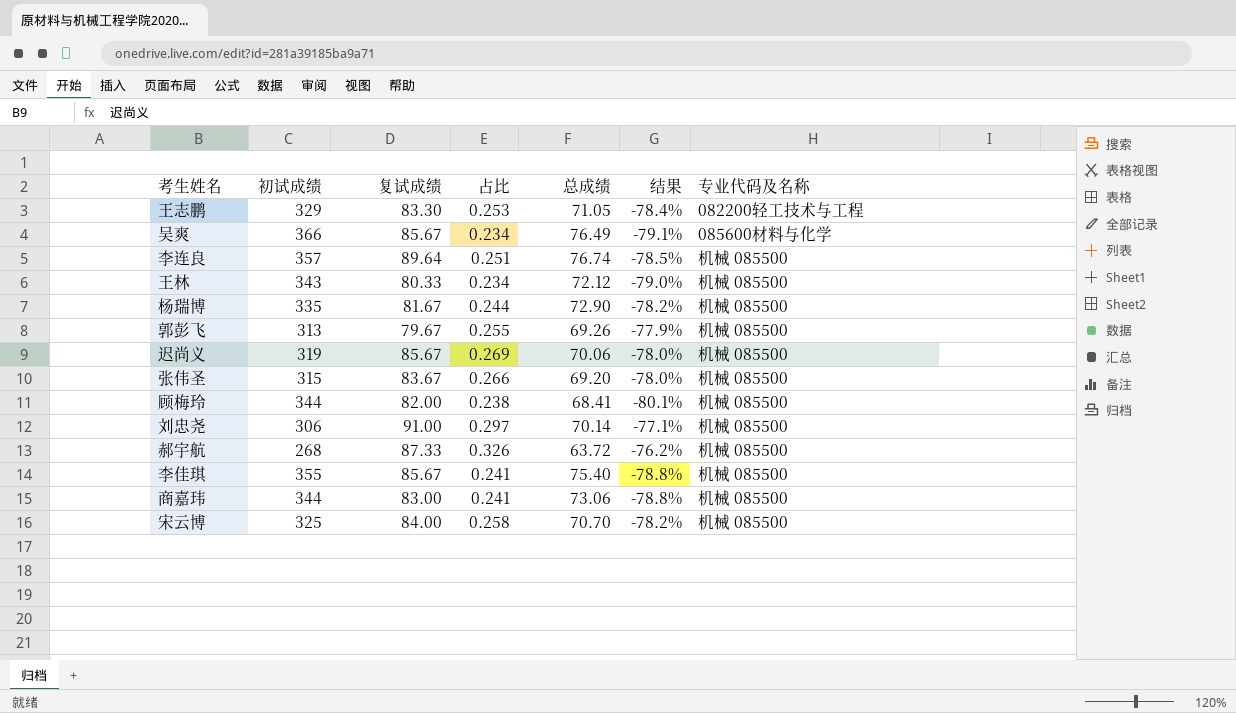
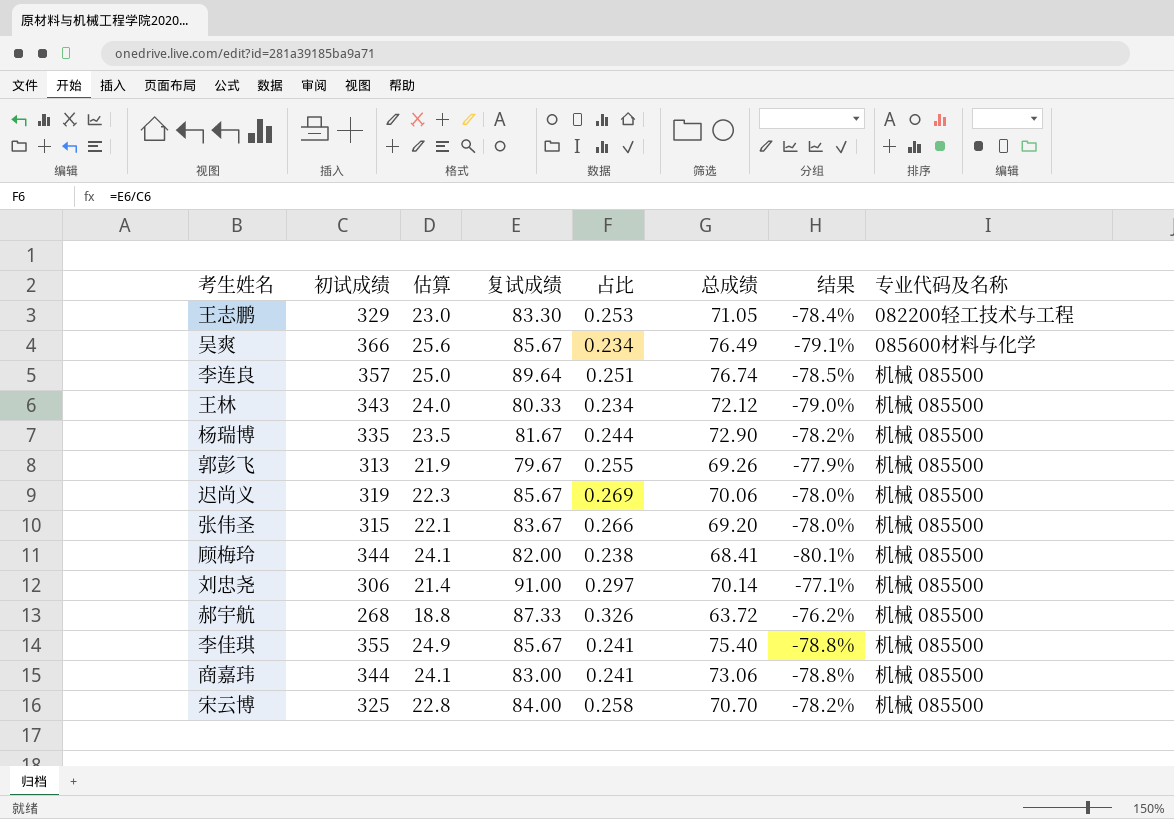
column 估算 | formula: none -> [初试成绩] * 0.07

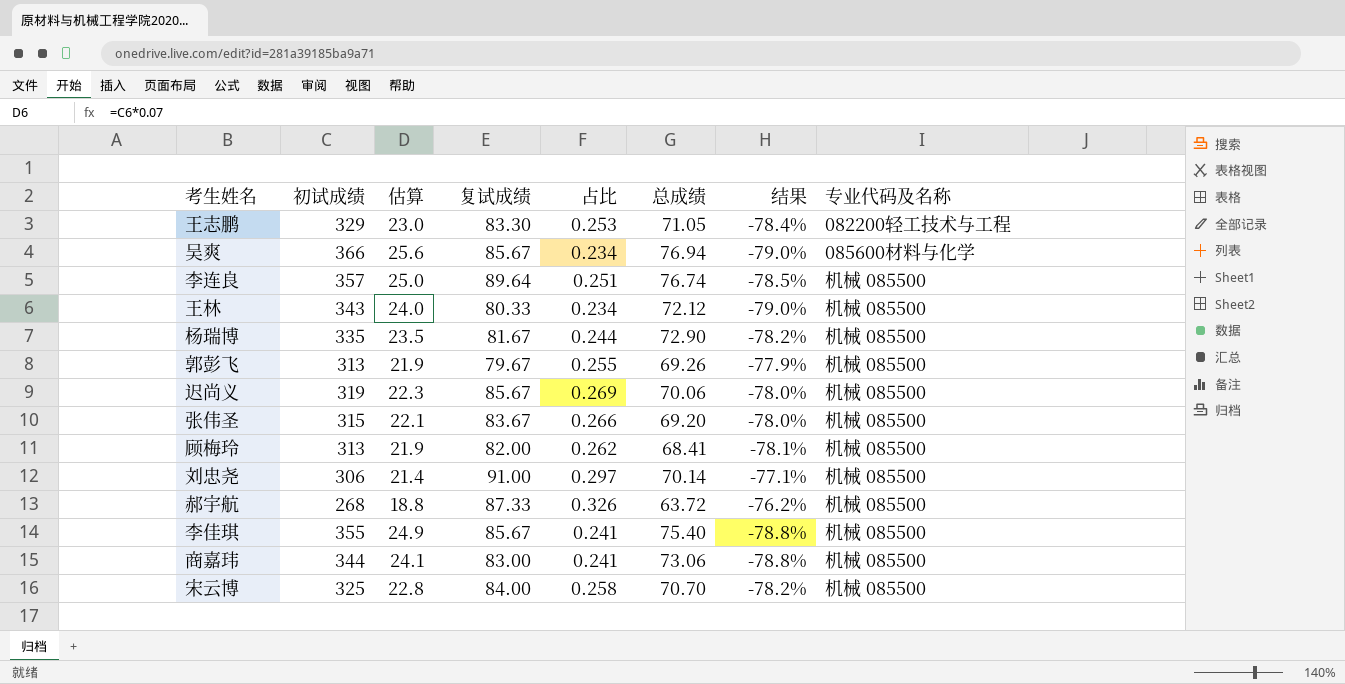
吴爽 | 总成绩: 76.49 -> 76.94
吴爽 | 结果: -79.1% -> -79.0%
顾梅玲 | 初试成绩: 344 -> 313
顾梅玲 | 估算: 24.1 -> 21.9
顾梅玲 | 占比: 0.238 -> 0.262
顾梅玲 | 结果: -80.1% -> -78.1%

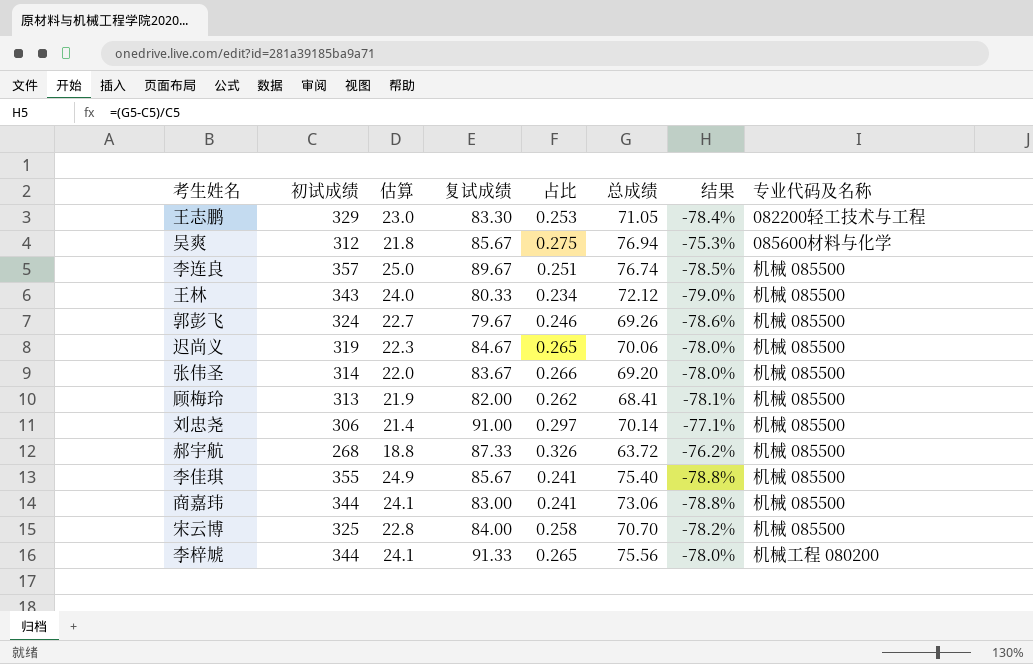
row 杨瑞博: 335 | 23.5 | 81.67 | 0.244 | 72.90 | -78.2% | 机械 085500 -> none
吴爽 | 初试成绩: 366 -> 312
吴爽 | 估算: 25.6 -> 21.8
吴爽 | 占比: 0.234 -> 0.275
吴爽 | 结果: -79.0% -> -75.3%
李连良 | 复试成绩: 89.64 -> 89.67
郭彭飞 | 初试成绩: 313 -> 324
郭彭飞 | 估算: 21.9 -> 22.7
郭彭飞 | 占比: 0.255 -> 0.246
郭彭飞 | 结果: -77.9% -> -78.6%
迟尚义 | 复试成绩: 85.67 -> 84.67
迟尚义 | 占比: 0.269 -> 0.265
张伟圣 | 初试成绩: 315 -> 314
张伟圣 | 估算: 22.1 -> 22.0
row 李梓虓: none -> 344 | 24.1 | 91.33 | 0.265 | 75.56 | -78.0% | 机械工程 080200

